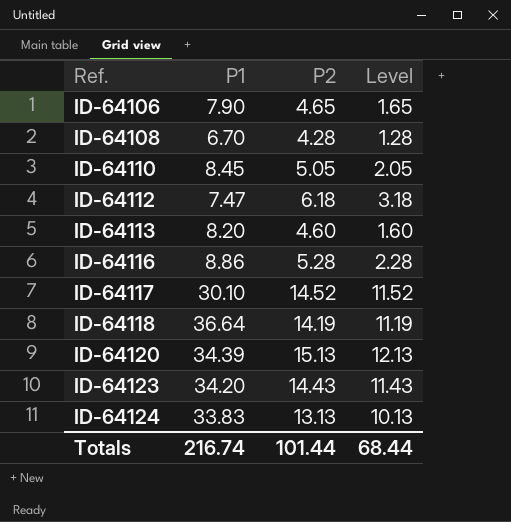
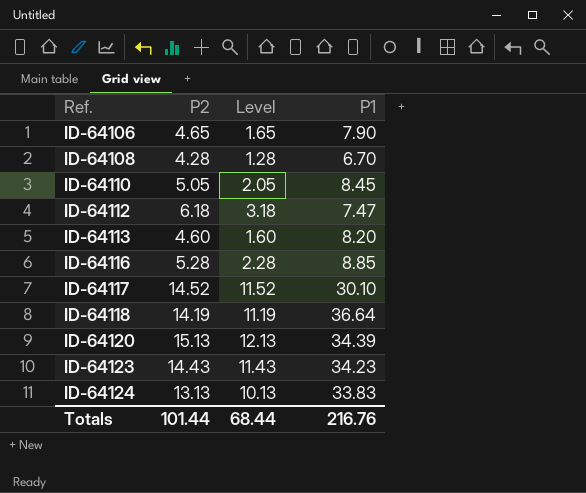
column P1 | position: 2 -> 4
ID-64116 | P1: 8.86 -> 8.85
ID-64123 | P1: 34.20 -> 34.23
Totals | P1: 216.74 -> 216.76

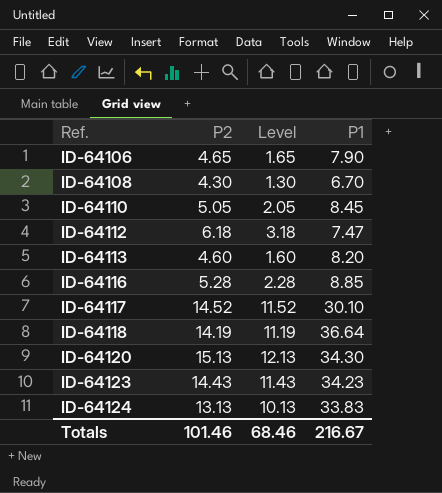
ID-64108 | P2: 4.28 -> 4.30
ID-64108 | Level: 1.28 -> 1.30
ID-64120 | P1: 34.39 -> 34.30
Totals | P2: 101.44 -> 101.46
Totals | Level: 68.44 -> 68.46
Totals | P1: 216.76 -> 216.67

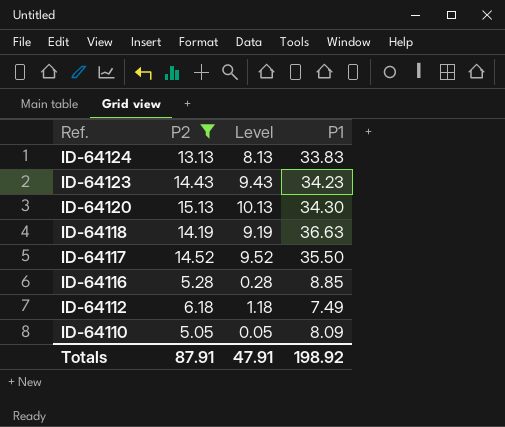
filter: none -> P2 >= 5.05
row order: Ref. ascending -> Ref. descending
column Level | formula: [P2] - 3 -> [P2] - 5
ID-64118 | P1: 36.64 -> 36.63
ID-64117 | P1: 30.10 -> 35.50
ID-64112 | P1: 7.47 -> 7.49
ID-64110 | P1: 8.45 -> 8.09
Totals | P2: 101.46 -> 87.91
Totals | Level: 68.46 -> 47.91
Totals | P1: 216.67 -> 198.92

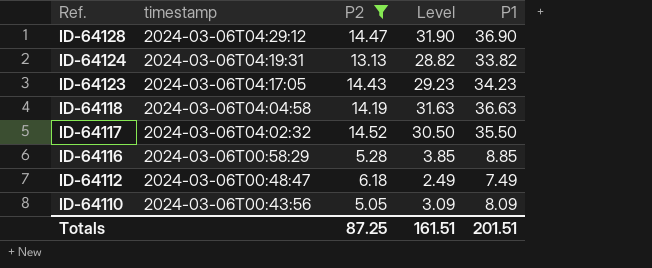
column timestamp | position: none -> 2
column Level | formula: [P2] - 5 -> [P1] - 5
row ID-64120: 15.13 | 10.13 | 34.30 -> none
row ID-64128: none -> 2024-03-06T04:29:12 | 14.47 | 31.90 | 36.90
ID-64124 | P1: 33.83 -> 33.82
Totals | P2: 87.91 -> 87.25
Totals | Level: 47.91 -> 161.51
Totals | P1: 198.92 -> 201.51

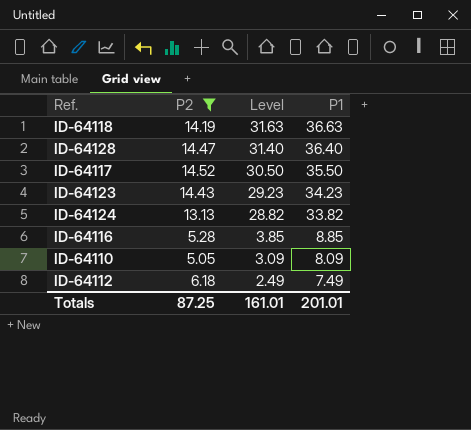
row order: Ref. descending -> Level descending
column timestamp | position: 2 -> none
ID-64128 | Level: 31.90 -> 31.40
ID-64128 | P1: 36.90 -> 36.40
Totals | Level: 161.51 -> 161.01
Totals | P1: 201.51 -> 201.01

